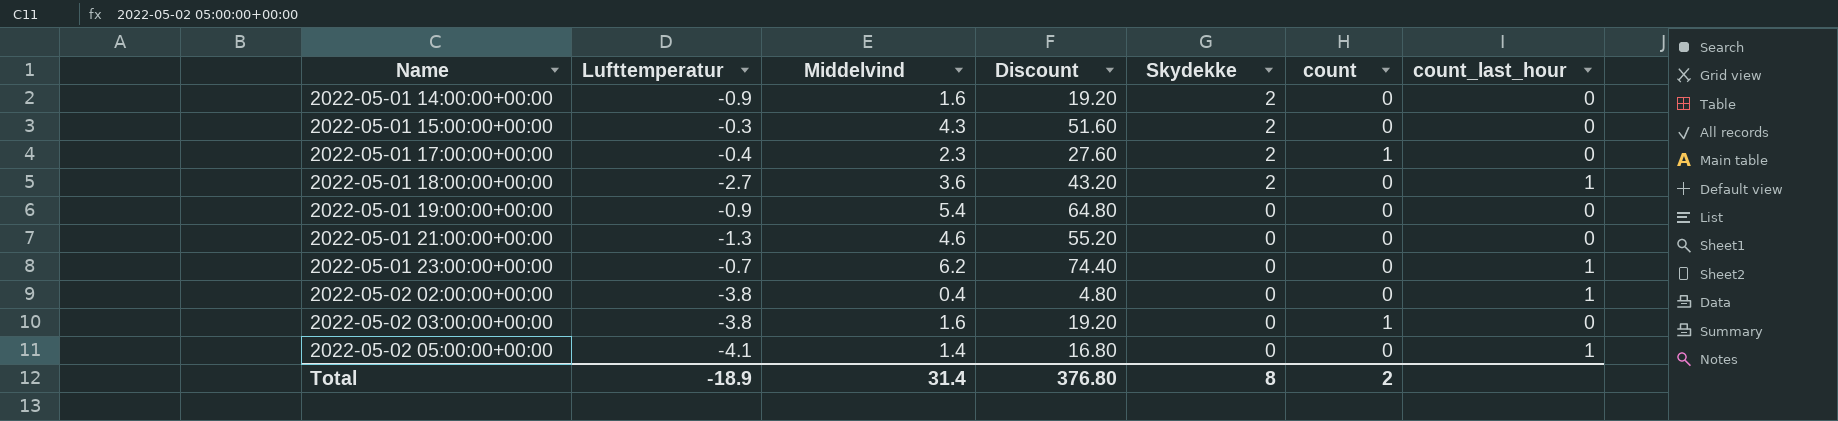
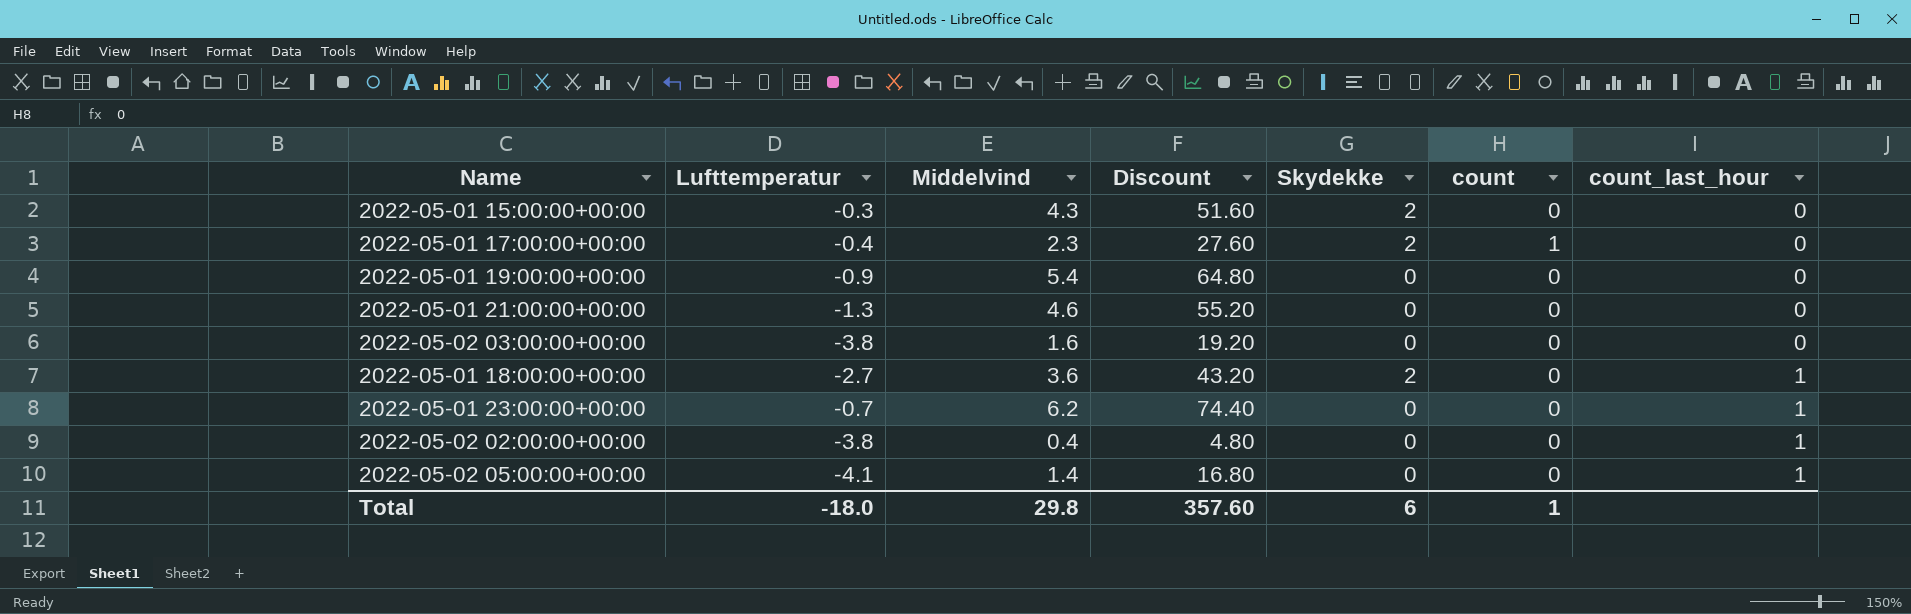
row order: Name ascending -> count_last_hour ascending
row 2022-05-01 14:00:00+00:00: -0.9 | 1.6 | 19.20 | 2 | 0 | 0 -> none
2022-05-02 03:00:00+00:00 | count: 1 -> 0
Total | Lufttemperatur: -18.9 -> -18.0
Total | Middelvind: 31.4 -> 29.8
Total | Discount: 376.80 -> 357.60
Total | Skydekke: 8 -> 6
Total | count: 2 -> 1

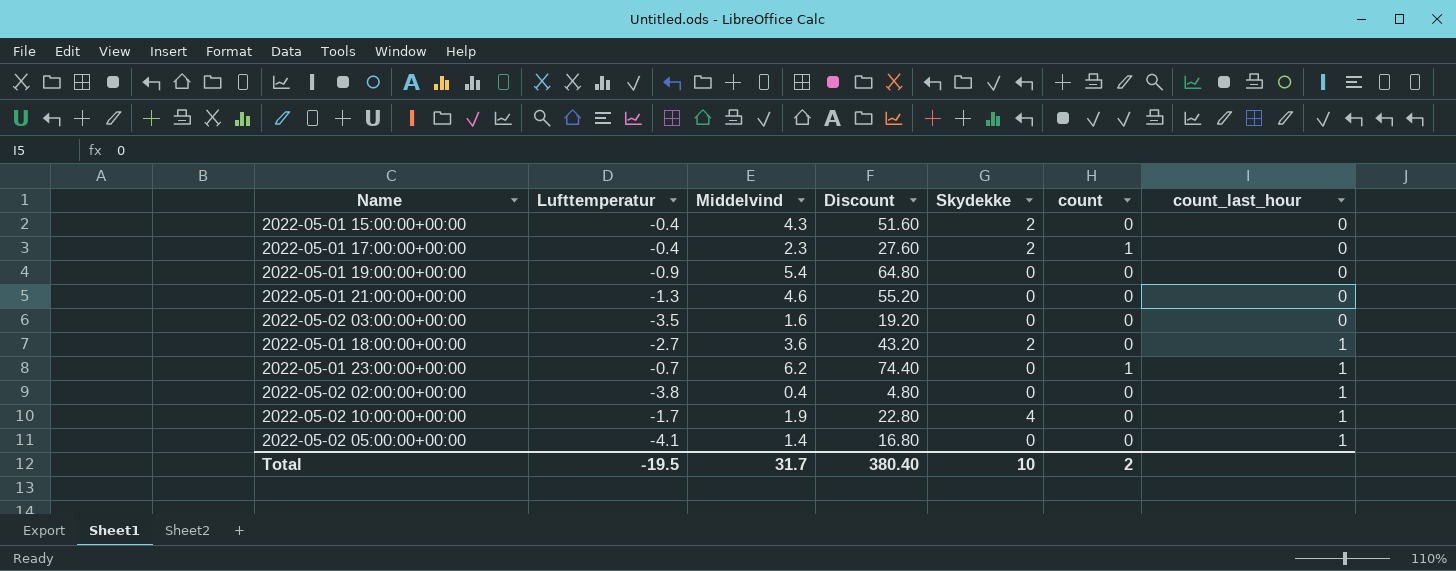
2022-05-01 15:00:00+00:00 | Lufttemperatur: -0.3 -> -0.4
2022-05-02 03:00:00+00:00 | Lufttemperatur: -3.8 -> -3.5
2022-05-01 23:00:00+00:00 | count: 0 -> 1
row 2022-05-02 10:00:00+00:00: none -> -1.7 | 1.9 | 22.80 | 4 | 0 | 1
Total | Lufttemperatur: -18.0 -> -19.5
Total | Middelvind: 29.8 -> 31.7
Total | Discount: 357.60 -> 380.40
Total | Skydekke: 6 -> 10
Total | count: 1 -> 2

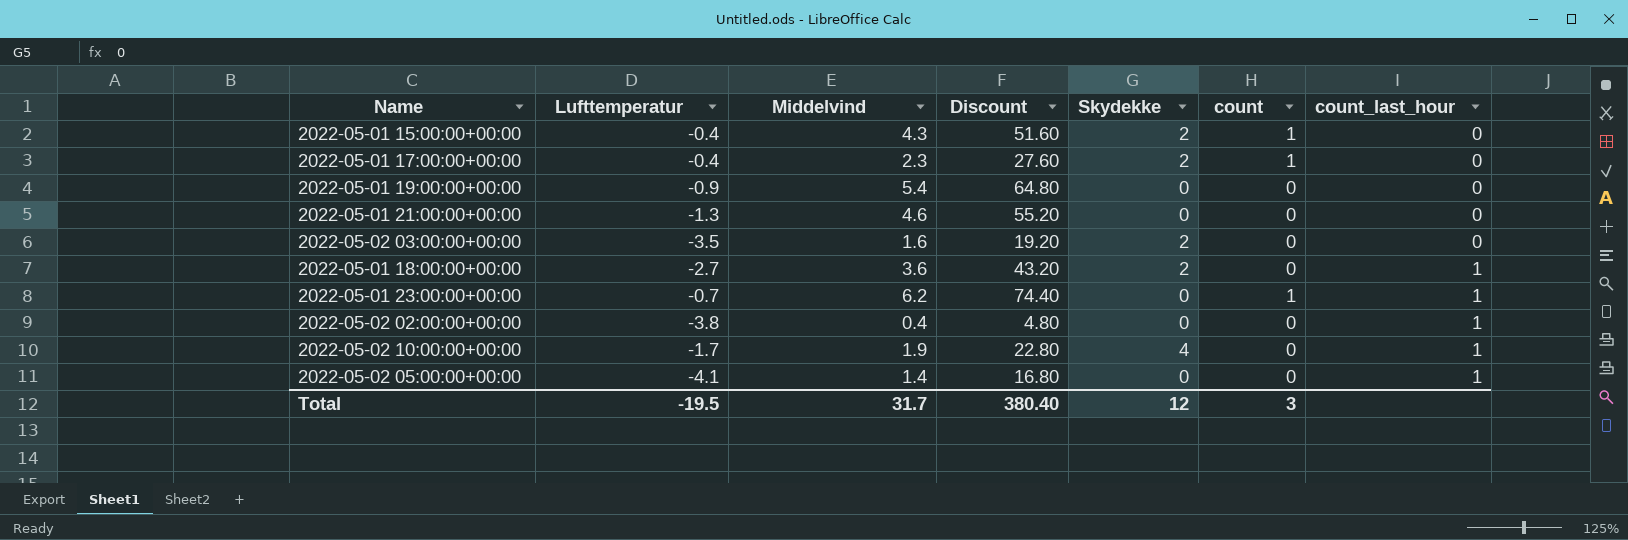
2022-05-01 15:00:00+00:00 | count: 0 -> 1
2022-05-02 03:00:00+00:00 | Skydekke: 0 -> 2
Total | Skydekke: 10 -> 12
Total | count: 2 -> 3

